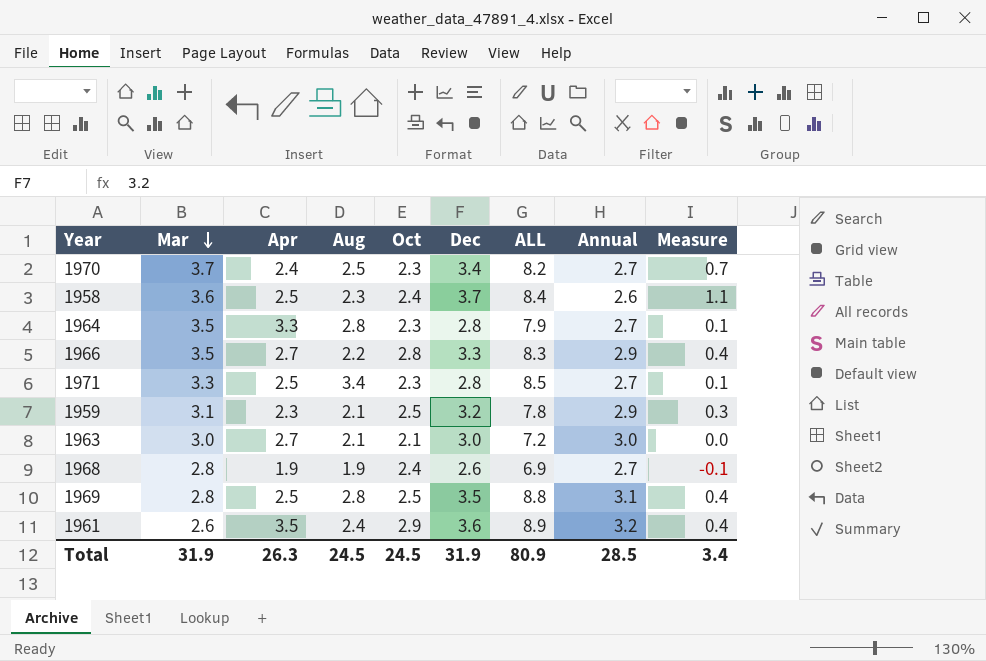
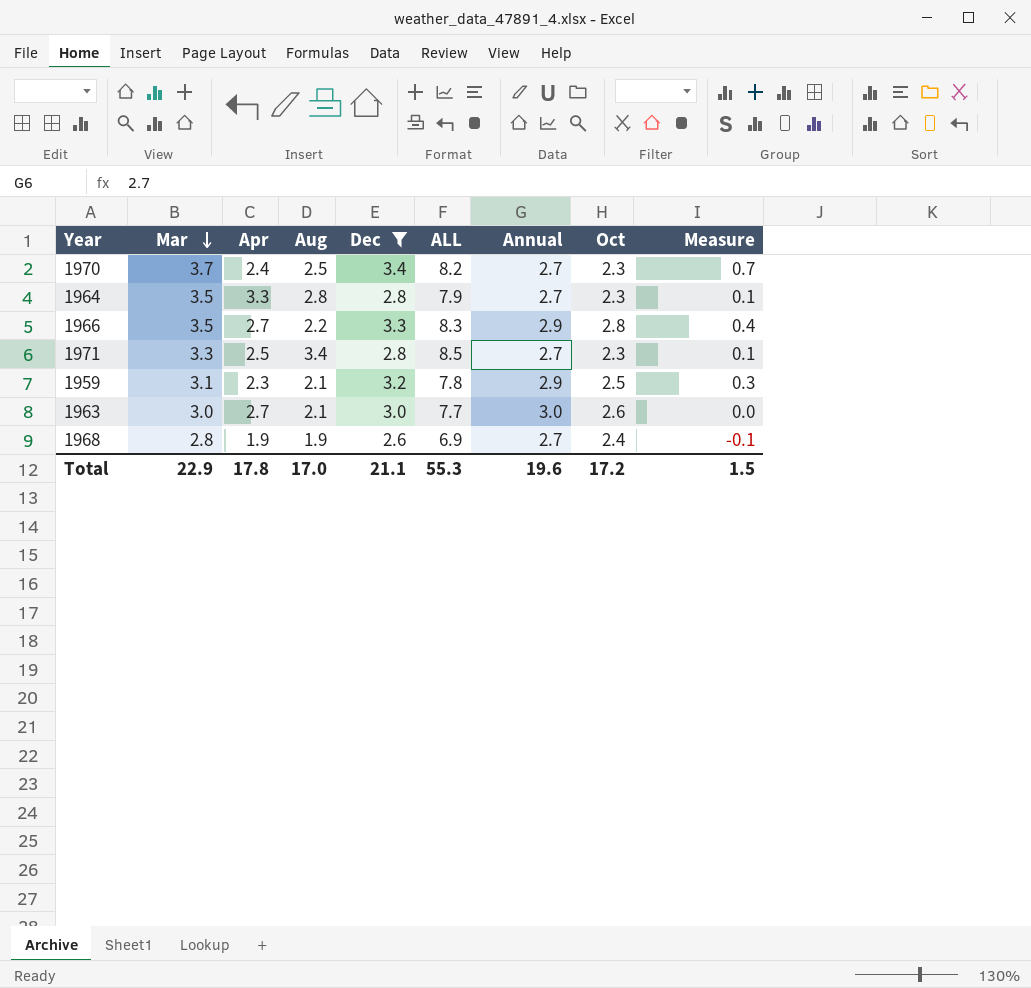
filter: none -> Dec <= 3.4
column Oct | position: 5 -> 8
1963 | ALL: 7.2 -> 7.7
1963 | Oct: 2.1 -> 2.6
Total | Mar: 31.9 -> 22.9
Total | Apr: 26.3 -> 17.8
Total | Aug: 24.5 -> 17.0
Total | Dec: 31.9 -> 21.1
Total | ALL: 80.9 -> 55.3
Total | Annual: 28.5 -> 19.6
Total | Oct: 24.5 -> 17.2
Total | Measure: 3.4 -> 1.5

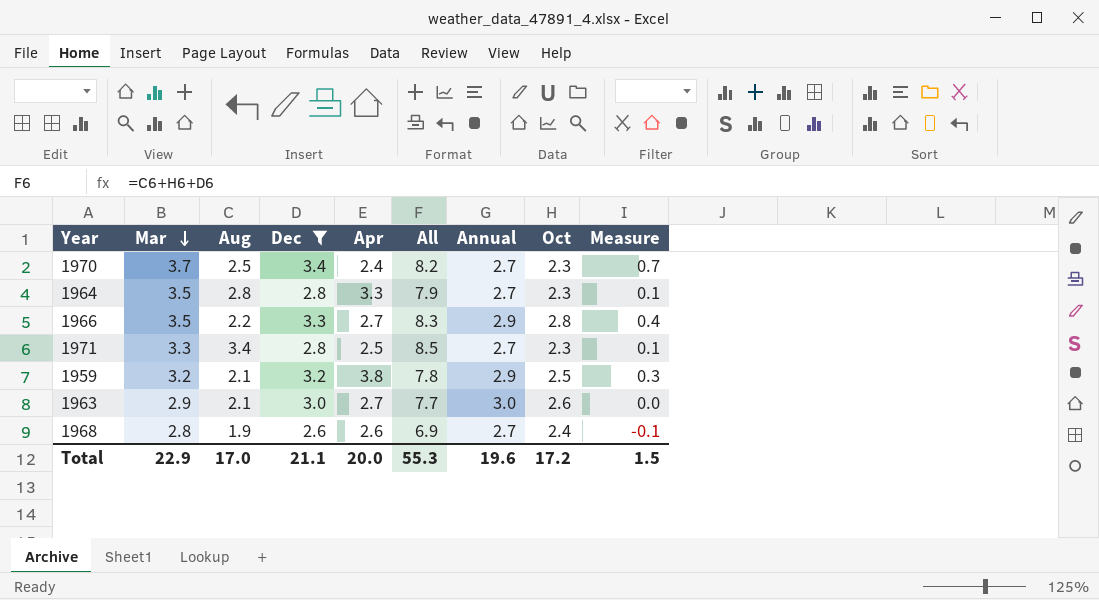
column Apr | position: 3 -> 5
column name: ALL -> All
1959 | Mar: 3.1 -> 3.2
1959 | Apr: 2.3 -> 3.8
1963 | Mar: 3.0 -> 2.9
1968 | Apr: 1.9 -> 2.6
Total | Apr: 17.8 -> 20.0

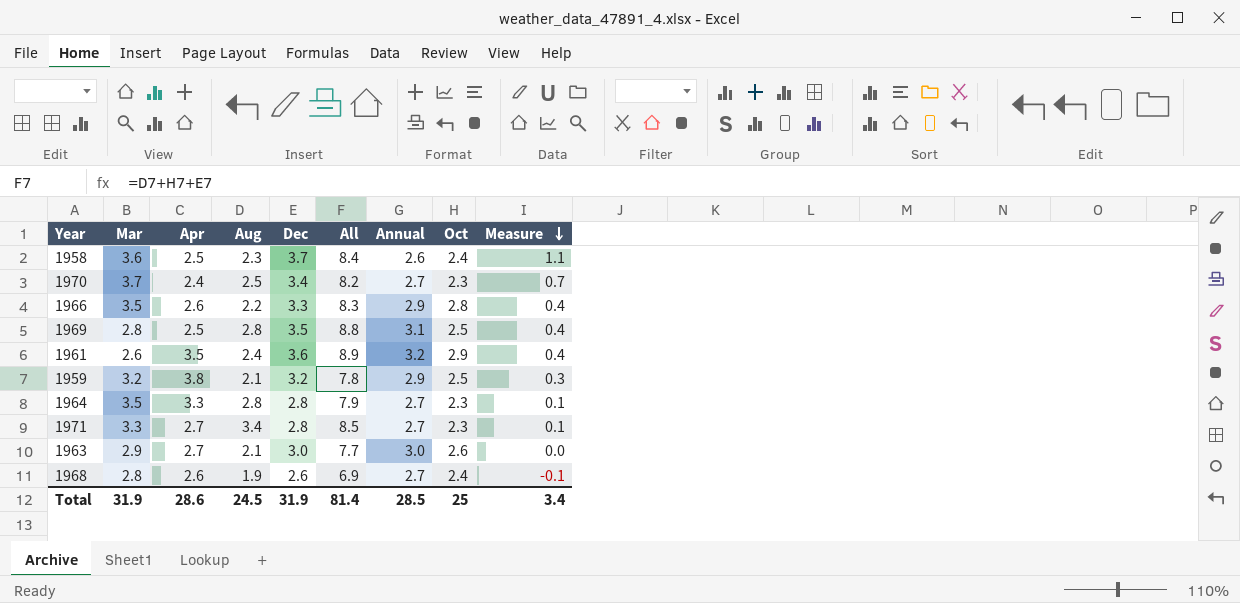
filter: Dec <= 3.4 -> none
row order: Mar descending -> Measure descending
column Apr | position: 5 -> 3
1966 | Apr: 2.7 -> 2.6
1971 | Apr: 2.5 -> 2.7
Total | Mar: 22.9 -> 31.9
Total | Apr: 20.0 -> 28.6
Total | Aug: 17.0 -> 24.5
Total | Dec: 21.1 -> 31.9
Total | All: 55.3 -> 81.4
Total | Annual: 19.6 -> 28.5
Total | Oct: 17.2 -> 25
Total | Measure: 1.5 -> 3.4

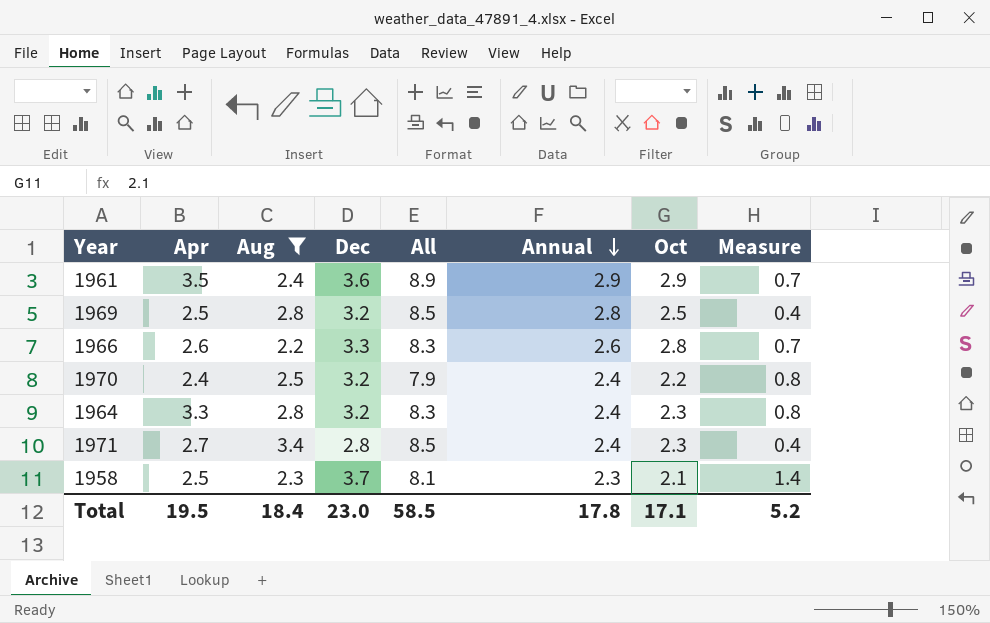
filter: none -> Aug >= 2.2
row order: Measure descending -> Annual descending
column Mar | position: 2 -> none
1961 | Annual: 3.2 -> 2.9
1961 | Measure: 0.4 -> 0.7
1969 | Dec: 3.5 -> 3.2
1969 | All: 8.8 -> 8.5
1969 | Annual: 3.1 -> 2.8
1966 | Annual: 2.9 -> 2.6
1966 | Measure: 0.4 -> 0.7
1970 | Dec: 3.4 -> 3.2
1970 | All: 8.2 -> 7.9
1970 | Annual: 2.7 -> 2.4
1970 | Oct: 2.3 -> 2.2
1970 | Measure: 0.7 -> 0.8
1964 | Dec: 2.8 -> 3.2
1964 | All: 7.9 -> 8.3
1964 | Annual: 2.7 -> 2.4
1964 | Measure: 0.1 -> 0.8
1971 | Annual: 2.7 -> 2.4
1971 | Measure: 0.1 -> 0.4
1958 | All: 8.4 -> 8.1
1958 | Annual: 2.6 -> 2.3
1958 | Oct: 2.4 -> 2.1
1958 | Measure: 1.1 -> 1.4
Total | Apr: 28.6 -> 19.5
Total | Aug: 24.5 -> 18.4
Total | Dec: 31.9 -> 23.0
Total | All: 81.4 -> 58.5
Total | Annual: 28.5 -> 17.8
Total | Oct: 25 -> 17.1
Total | Measure: 3.4 -> 5.2

